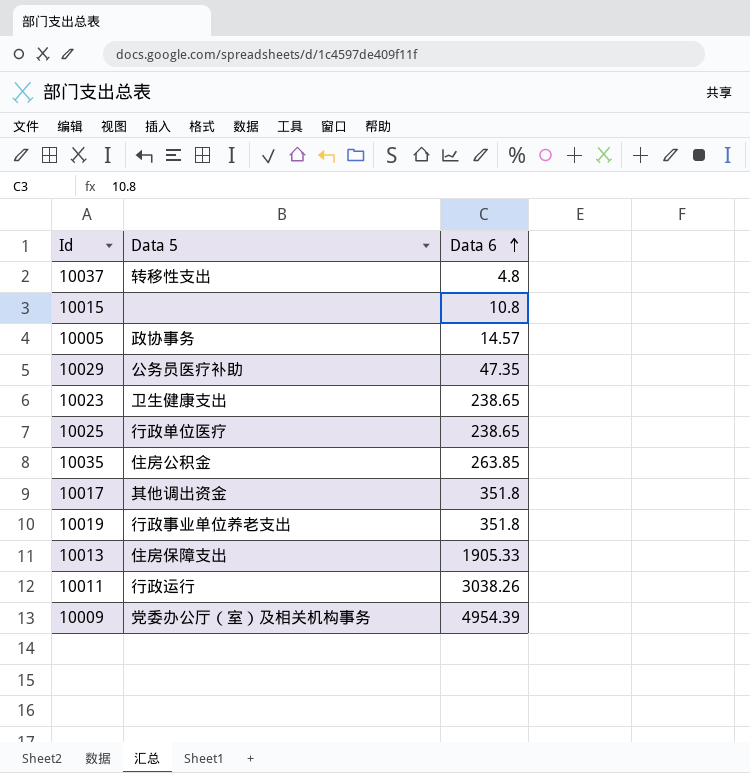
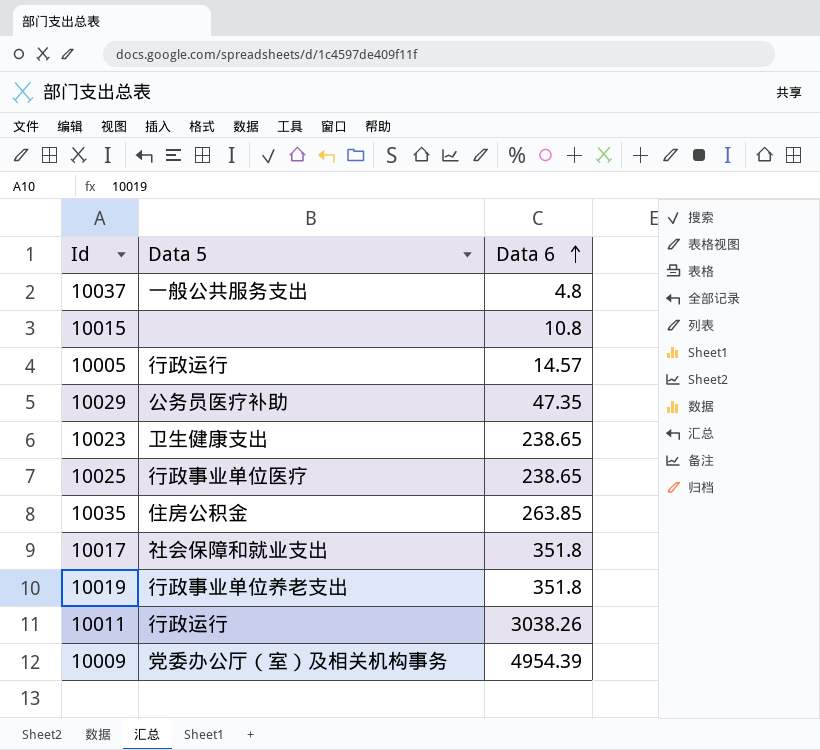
row 10013: 住房保障支出 | 1905.33 -> none
10037 | Data 5: 转移性支出 -> 一般公共服务支出
10005 | Data 5: 政协事务 -> 行政运行
10025 | Data 5: 行政单位医疗 -> 行政事业单位医疗
10017 | Data 5: 其他调出资金 -> 社会保障和就业支出

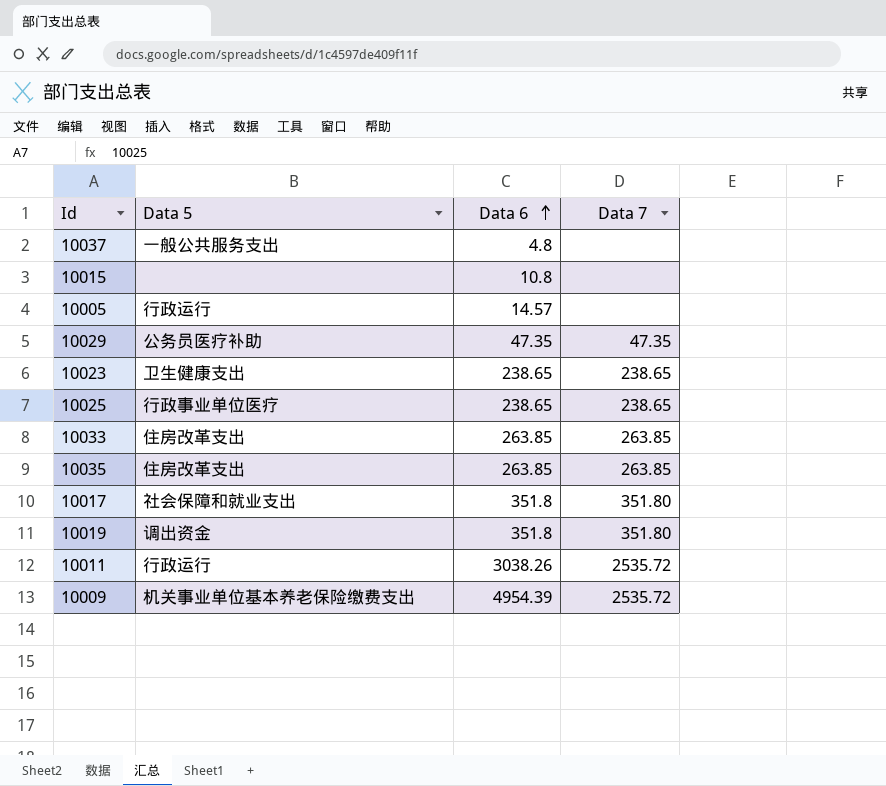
column Data 7 | position: none -> 4
row 10033: none -> 住房改革支出 | 263.85 | 263.85
10035 | Data 5: 住房公积金 -> 住房改革支出
10019 | Data 5: 行政事业单位养老支出 -> 调出资金
10009 | Data 5: 党委办公厅（室）及相关机构事务 -> 机关事业单位基本养老保险缴费支出

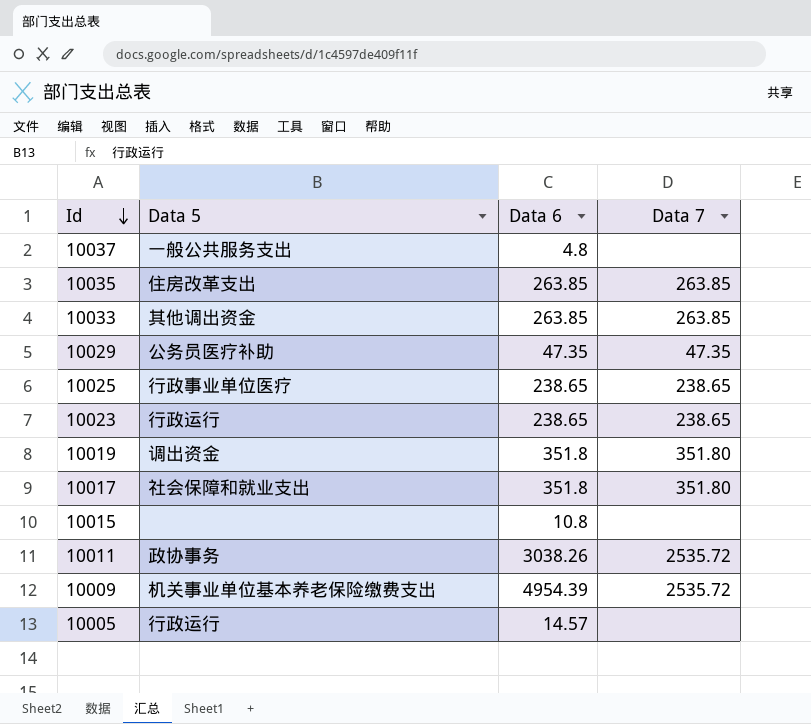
row order: Data 6 ascending -> Id descending
10033 | Data 5: 住房改革支出 -> 其他调出资金
10023 | Data 5: 卫生健康支出 -> 行政运行
10011 | Data 5: 行政运行 -> 政协事务

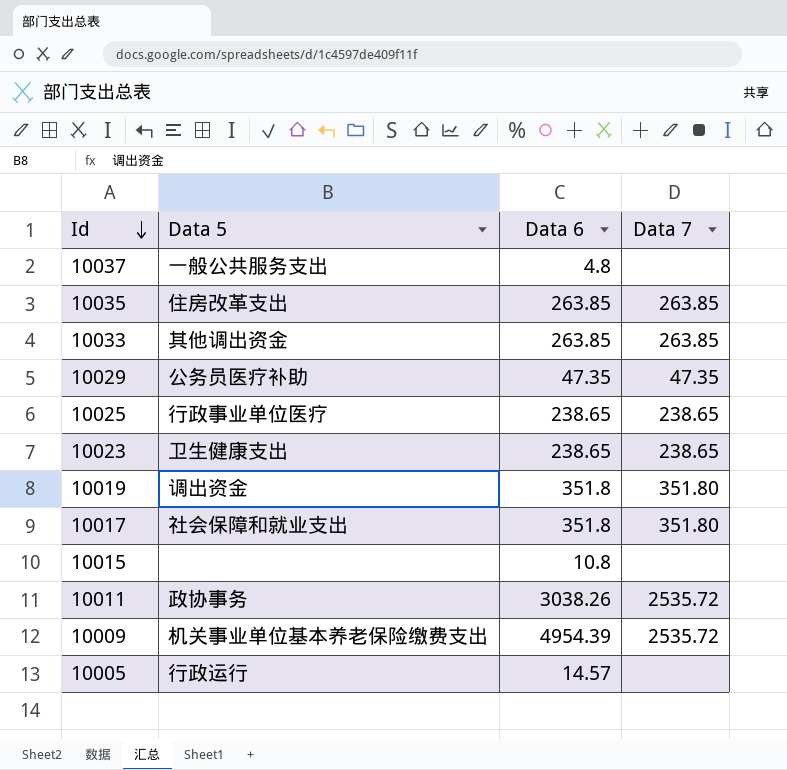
10023 | Data 5: 行政运行 -> 卫生健康支出

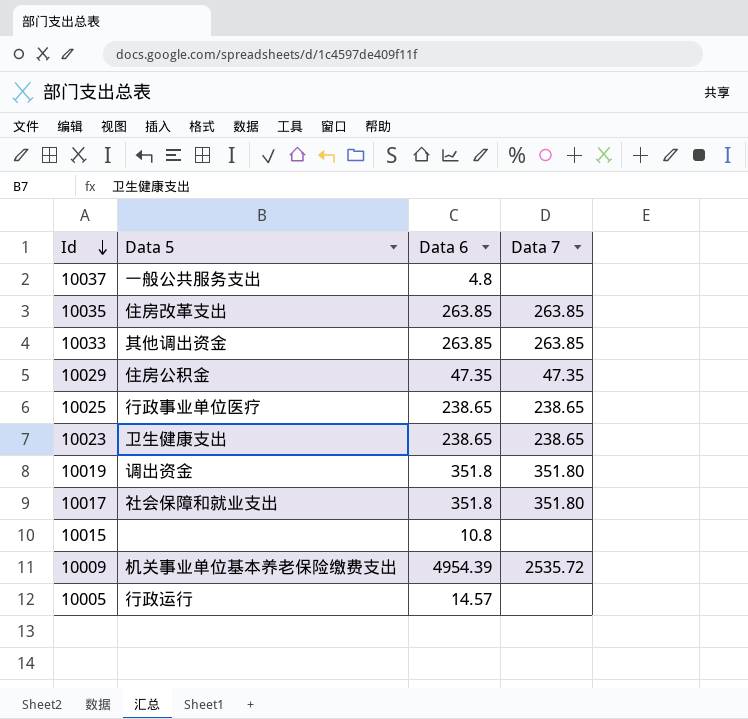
row 10011: 政协事务 | 3038.26 | 2535.72 -> none
10029 | Data 5: 公务员医疗补助 -> 住房公积金

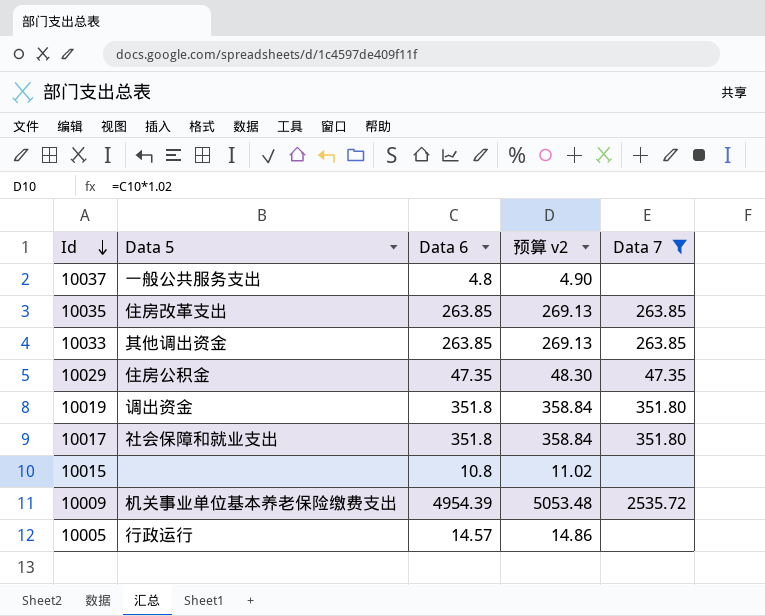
filter: none -> Data 7 != 238.65
column 预算 v2 | formula: none -> [Data 6] * 1.02

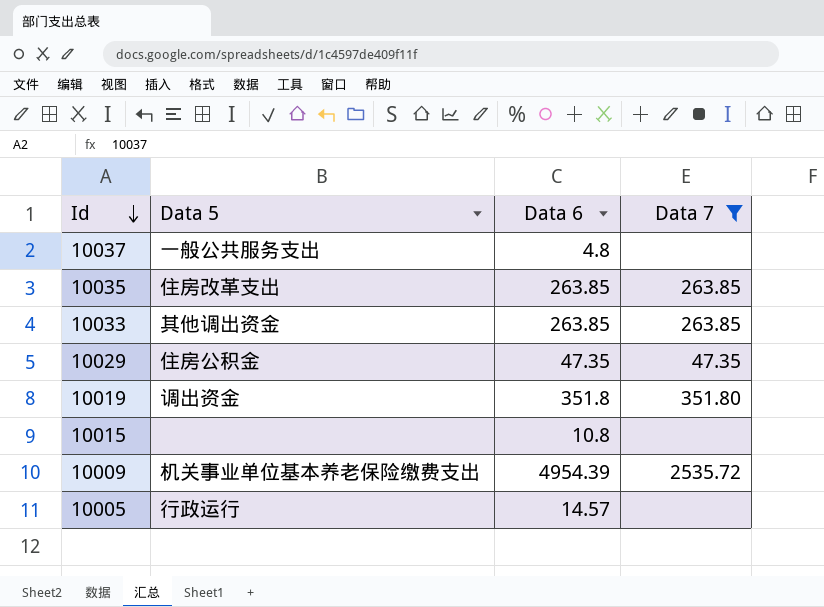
column 预算 v2 | formula: [Data 6] * 1.02 -> none
row 10017: 社会保障和就业支出 | 351.8 | 358.84 | 351.80 -> none

